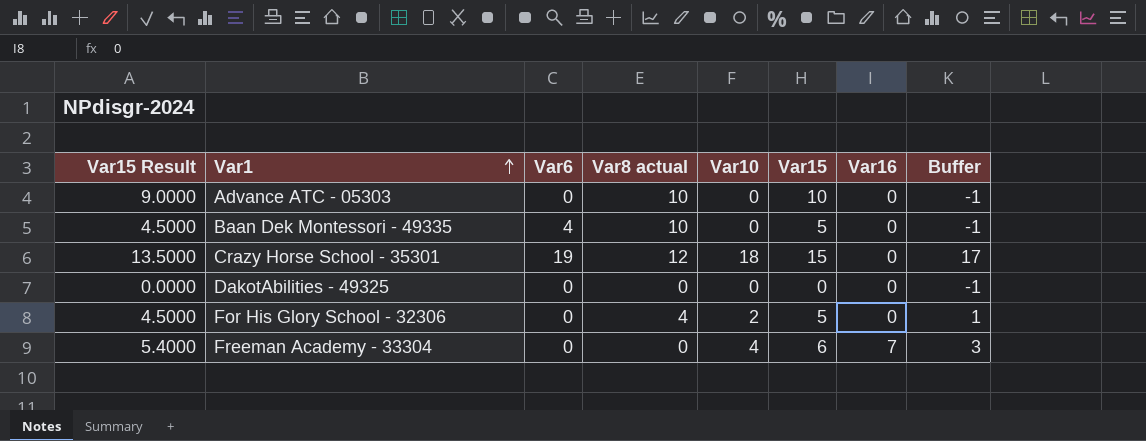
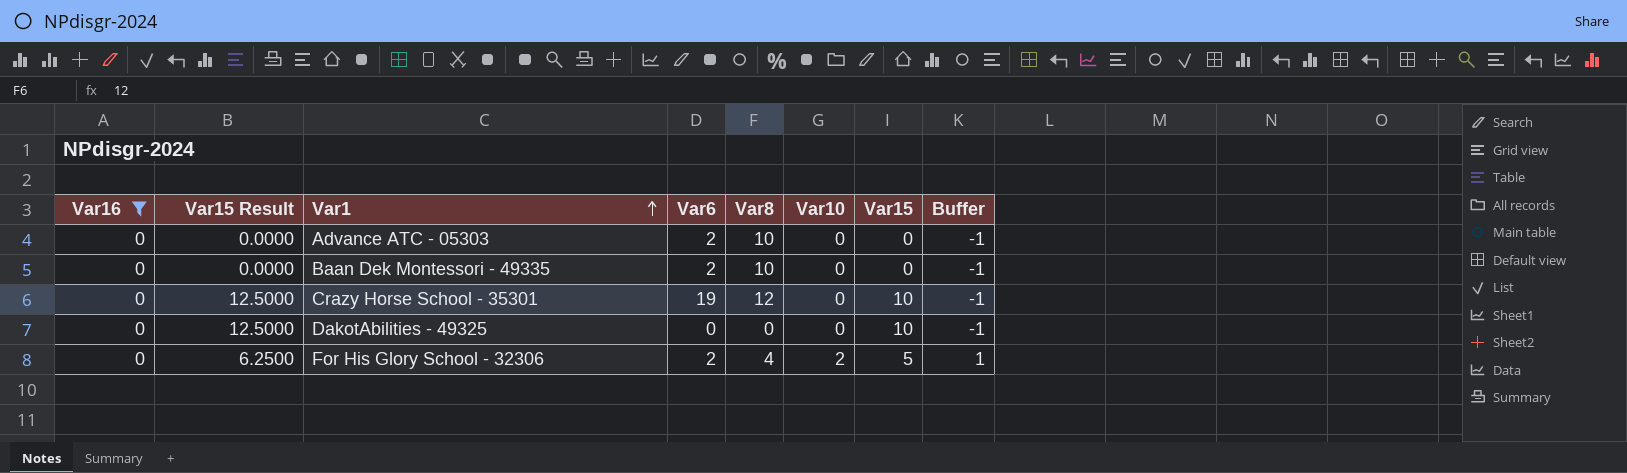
filter: none -> Var16 = 0
column Var16 | position: 7 -> 1
column Var15 Result | formula: [Var15] * 0.9 -> [Var15] * 1.25
column name: Var8 actual -> Var8
Advance ATC - 05303 | Var6: 0 -> 2
Advance ATC - 05303 | Var15: 10 -> 0
Baan Dek Montessori - 49335 | Var6: 4 -> 2
Baan Dek Montessori - 49335 | Var15: 5 -> 0
Crazy Horse School - 35301 | Var10: 18 -> 0
Crazy Horse School - 35301 | Var15: 15 -> 10
Crazy Horse School - 35301 | Buffer: 17 -> -1
DakotAbilities - 49325 | Var15: 0 -> 10
For His Glory School - 32306 | Var6: 0 -> 2

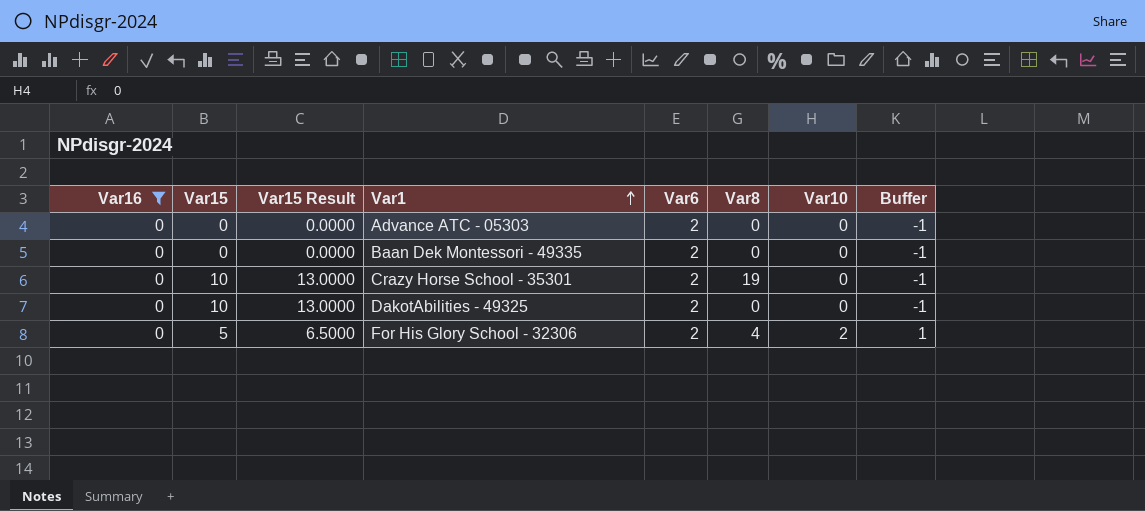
column Var15 | position: 7 -> 2
column Var15 Result | formula: [Var15] * 1.25 -> [Var15] * 1.3
Advance ATC - 05303 | Var8: 10 -> 0
Baan Dek Montessori - 49335 | Var8: 10 -> 0
Crazy Horse School - 35301 | Var6: 19 -> 2
Crazy Horse School - 35301 | Var8: 12 -> 19
DakotAbilities - 49325 | Var6: 0 -> 2

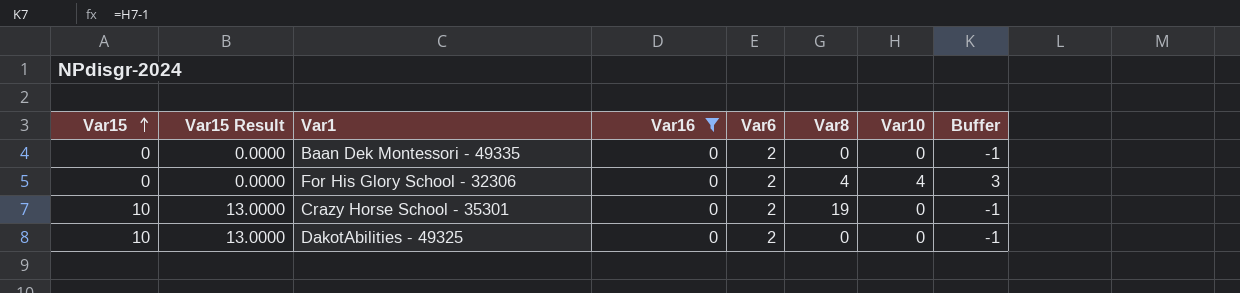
row order: Var1 ascending -> Var15 ascending
column Var16 | position: 1 -> 4
row Advance ATC - 05303: 0 | 0 | 0.0000 | 2 | 0 | 0 | -1 -> none
For His Glory School - 32306 | Var15: 5 -> 0
For His Glory School - 32306 | Var15 Result: 6.5000 -> 0.0000
For His Glory School - 32306 | Var10: 2 -> 4
For His Glory School - 32306 | Buffer: 1 -> 3

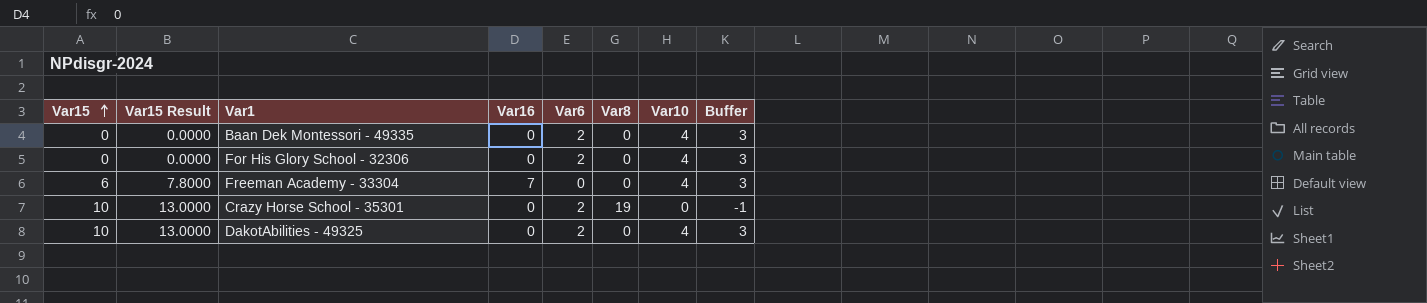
filter: Var16 = 0 -> none
Baan Dek Montessori - 49335 | Var10: 0 -> 4
Baan Dek Montessori - 49335 | Buffer: -1 -> 3
For His Glory School - 32306 | Var8: 4 -> 0
DakotAbilities - 49325 | Var10: 0 -> 4
DakotAbilities - 49325 | Buffer: -1 -> 3

